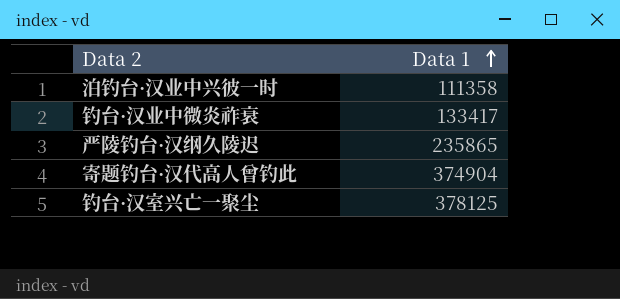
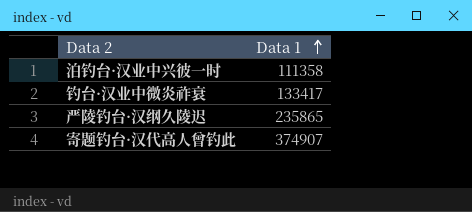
row 钓台·汉室兴亡一聚尘: 378125 -> none
寄题钓台·汉代高人曾钓此 | Data 1: 374904 -> 374907

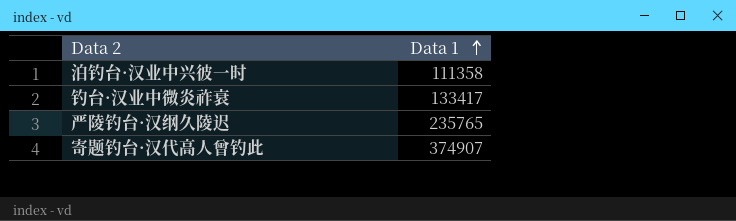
严陵钓台·汉纲久陵迟 | Data 1: 235865 -> 235765

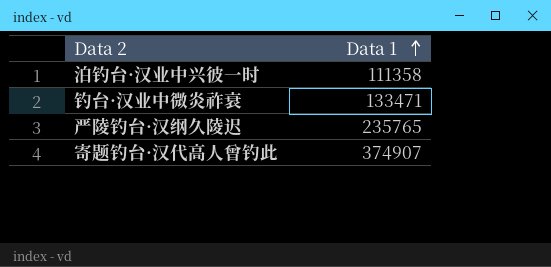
钓台·汉业中微炎祚衰 | Data 1: 133417 -> 133471

